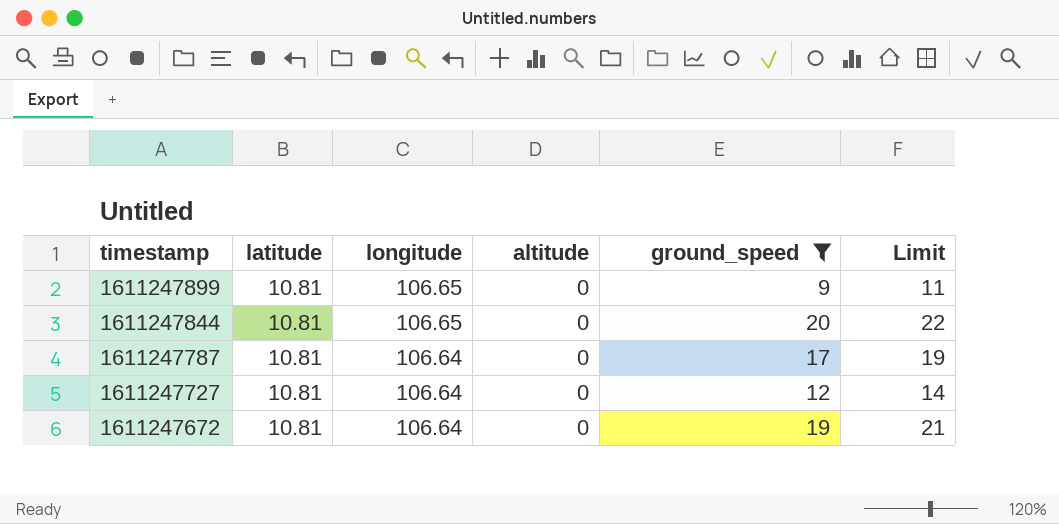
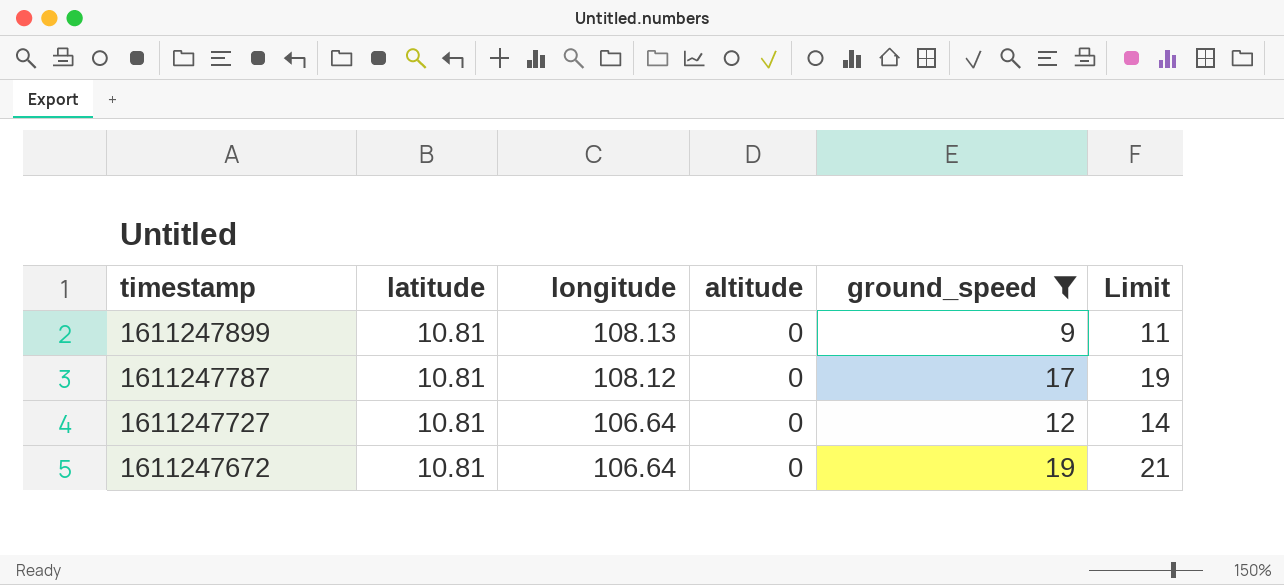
row 1611247844: 10.81 | 106.65 | 0 | 20 | 22 -> none
1611247899 | longitude: 106.65 -> 108.13
1611247787 | longitude: 106.64 -> 108.12

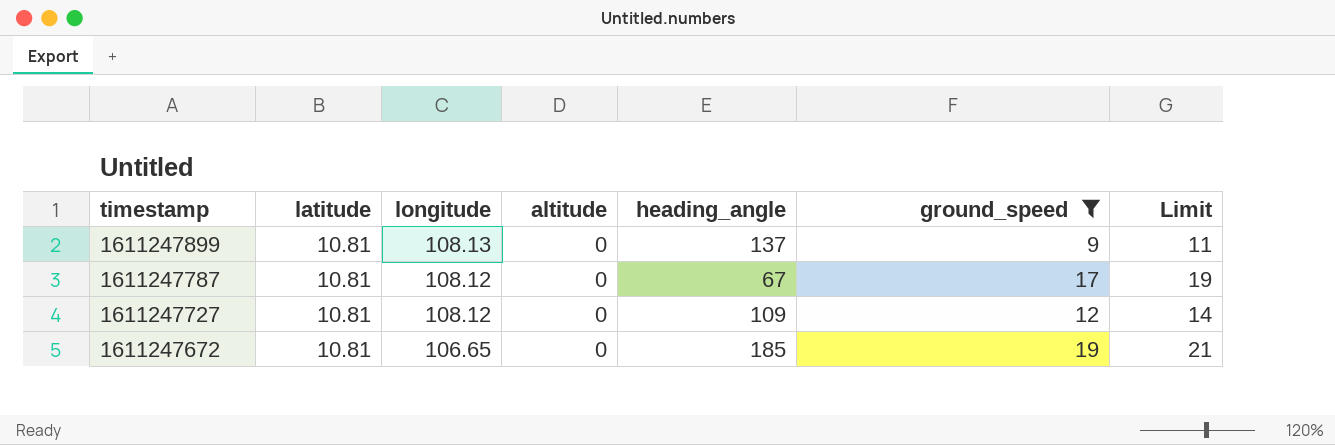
column heading_angle | position: none -> 5
1611247727 | longitude: 106.64 -> 108.12
1611247672 | longitude: 106.64 -> 106.65

